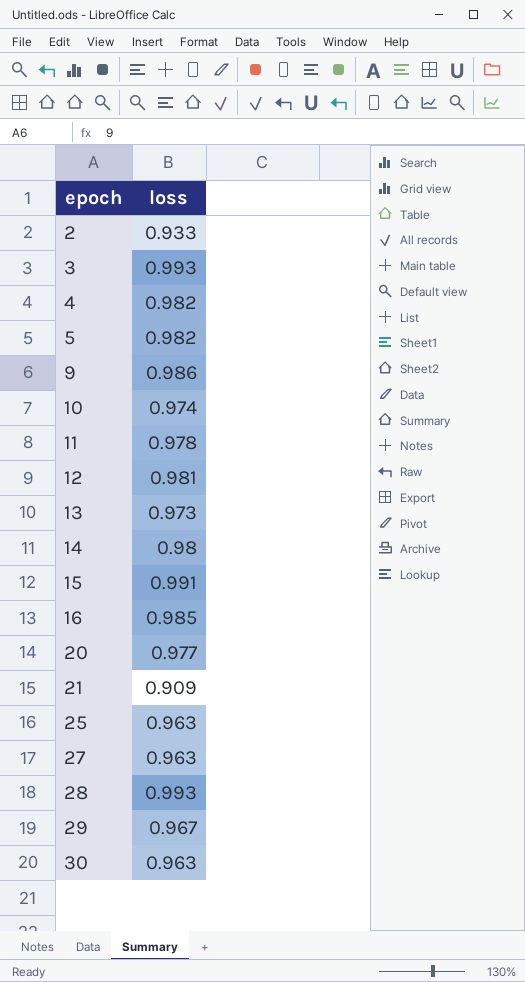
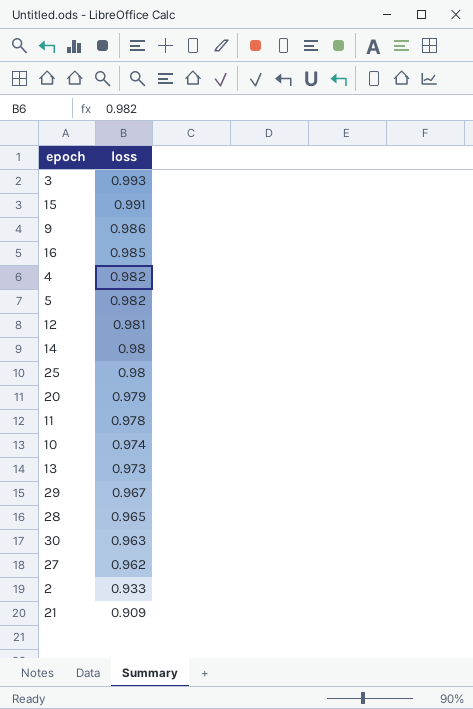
row order: epoch ascending -> loss descending
25 | loss: 0.963 -> 0.98
20 | loss: 0.977 -> 0.979
28 | loss: 0.993 -> 0.965
27 | loss: 0.963 -> 0.962

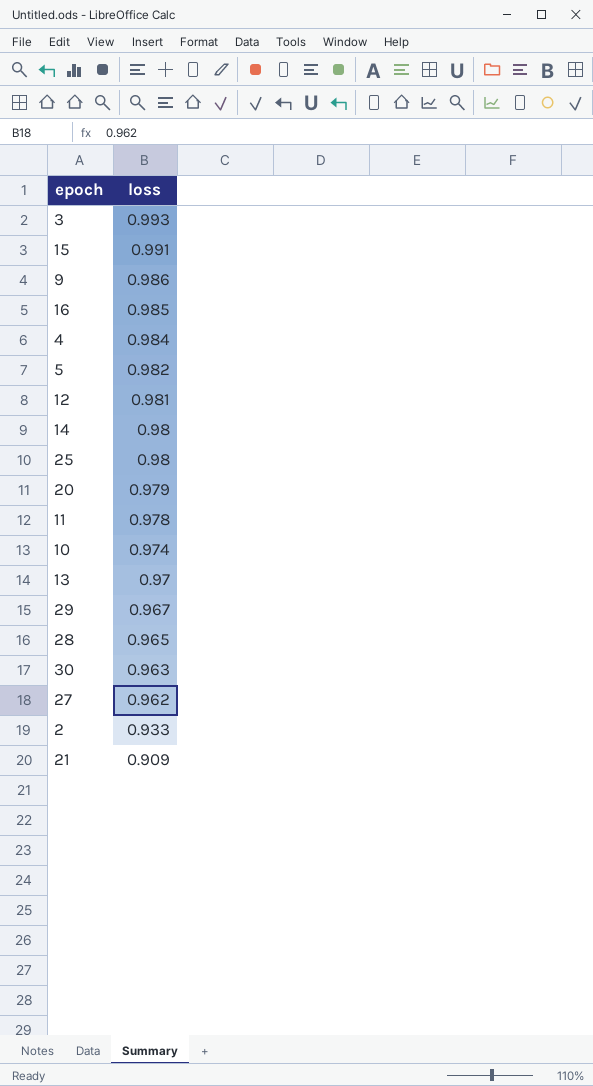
4 | loss: 0.982 -> 0.984
13 | loss: 0.973 -> 0.97

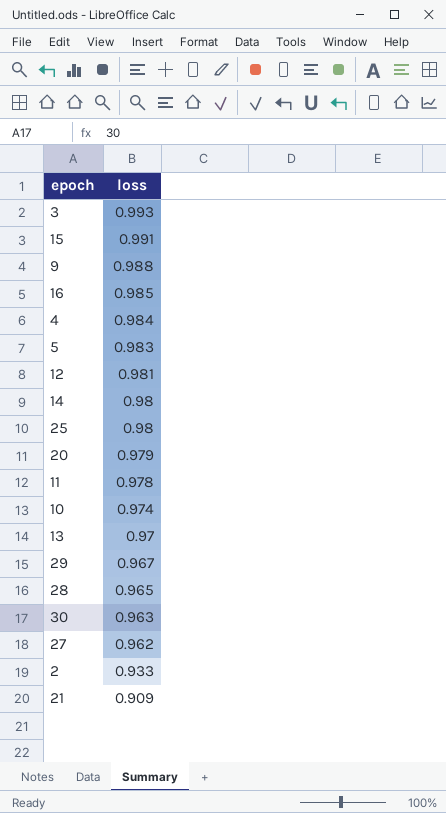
9 | loss: 0.986 -> 0.988
5 | loss: 0.982 -> 0.983

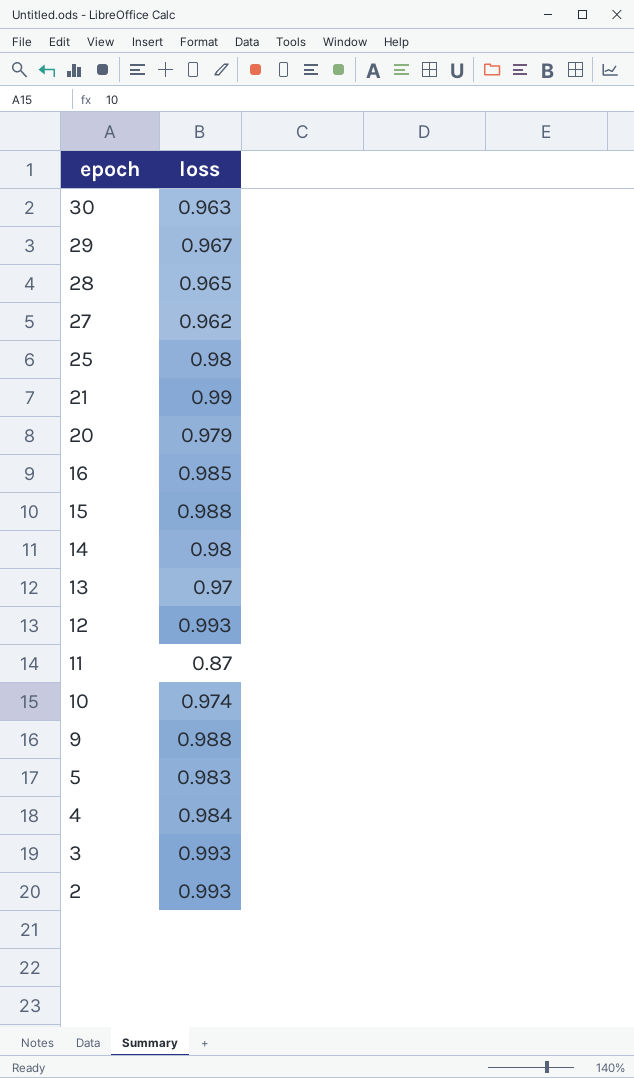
row order: loss descending -> epoch descending
21 | loss: 0.909 -> 0.99
15 | loss: 0.991 -> 0.988
12 | loss: 0.981 -> 0.993
11 | loss: 0.978 -> 0.87
2 | loss: 0.933 -> 0.993

